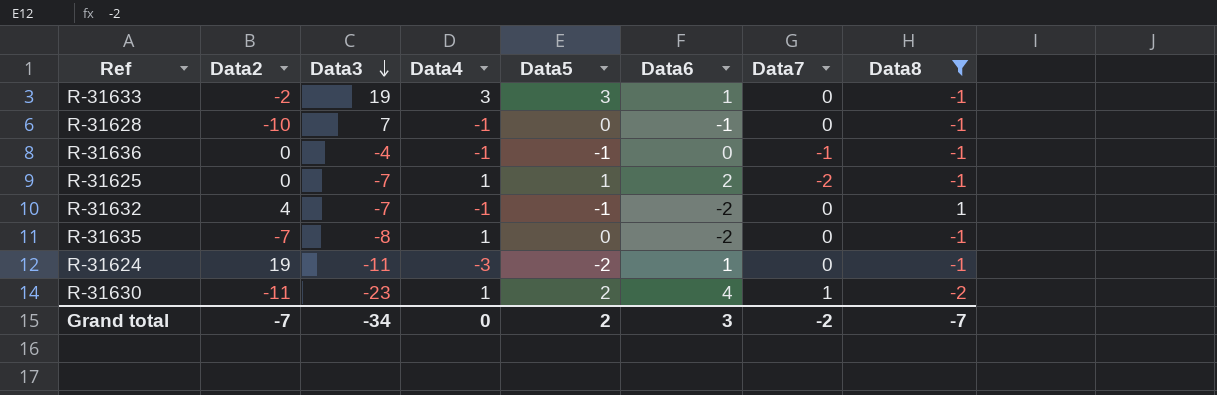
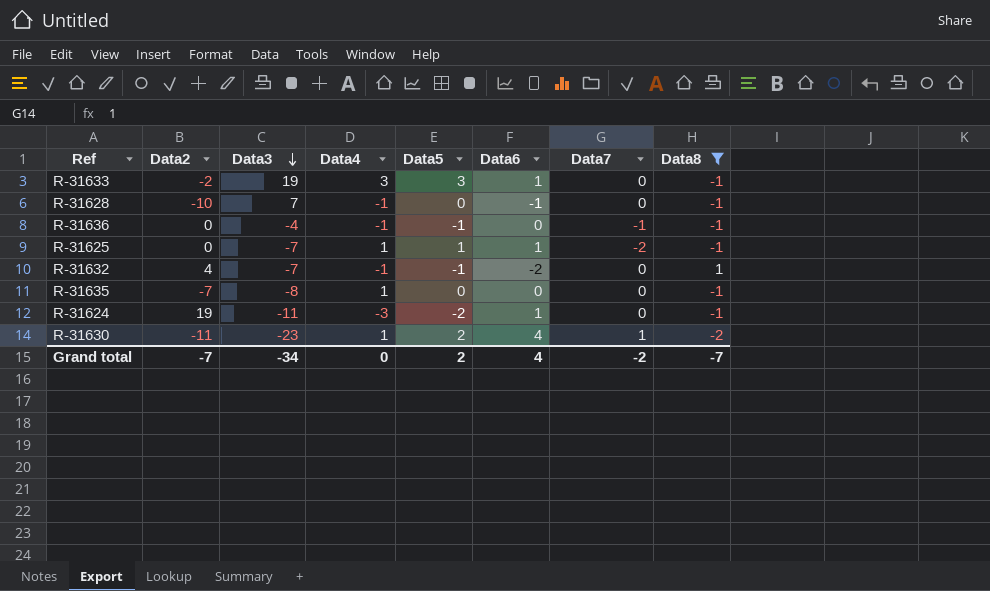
R-31625 | Data6: 2 -> 1
R-31635 | Data6: -2 -> 0
Grand total | Data6: 3 -> 4

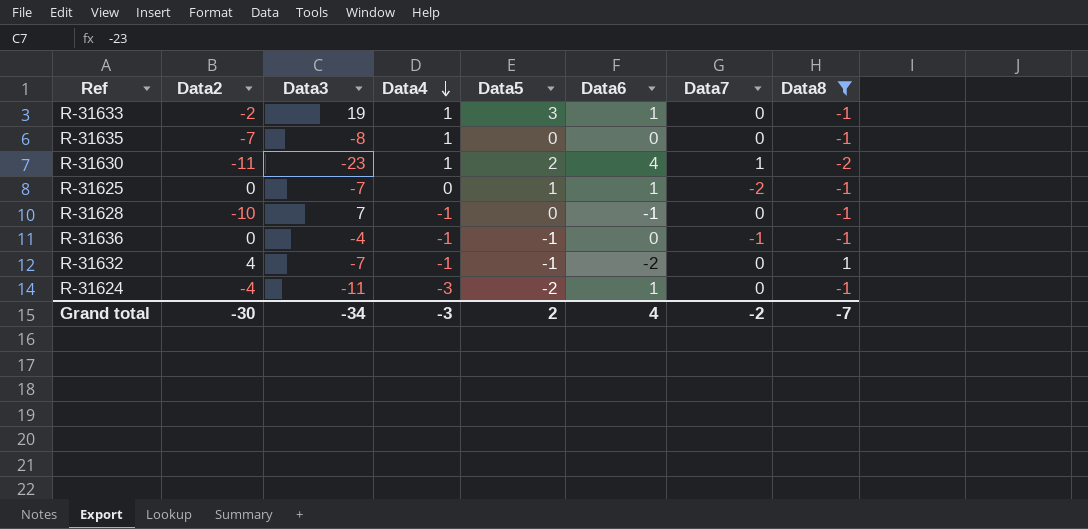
row order: Data3 descending -> Data4 descending
R-31633 | Data4: 3 -> 1
R-31625 | Data4: 1 -> 0
R-31624 | Data2: 19 -> -4
Grand total | Data2: -7 -> -30
Grand total | Data4: 0 -> -3

